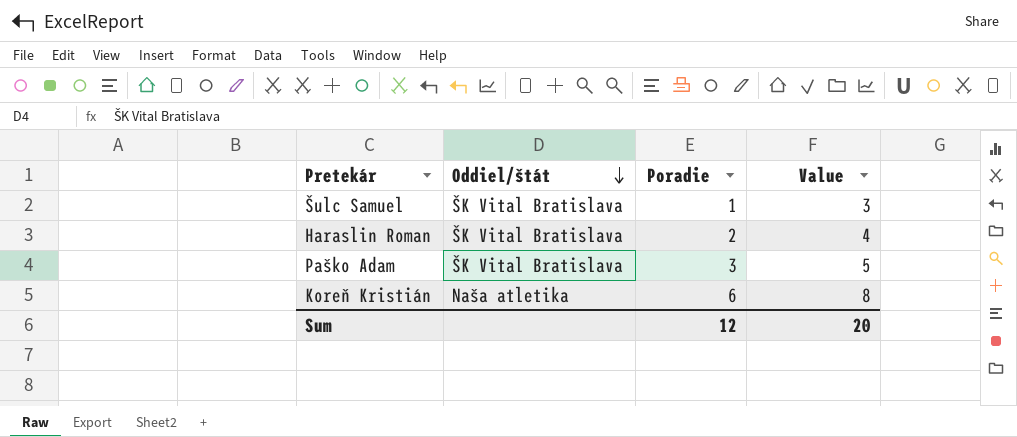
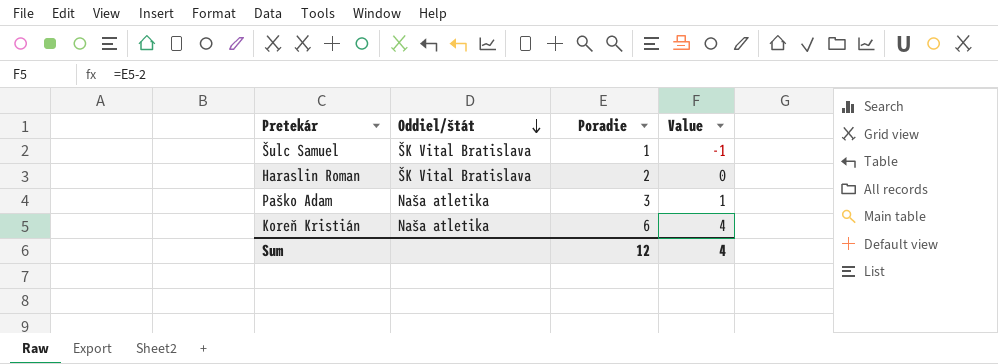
column Value | formula: [Poradie] + 2 -> [Poradie] - 2
Paško Adam | Oddiel/štát: ŠK Vital Bratislava -> Naša atletika
Sum | Value: 20 -> 4

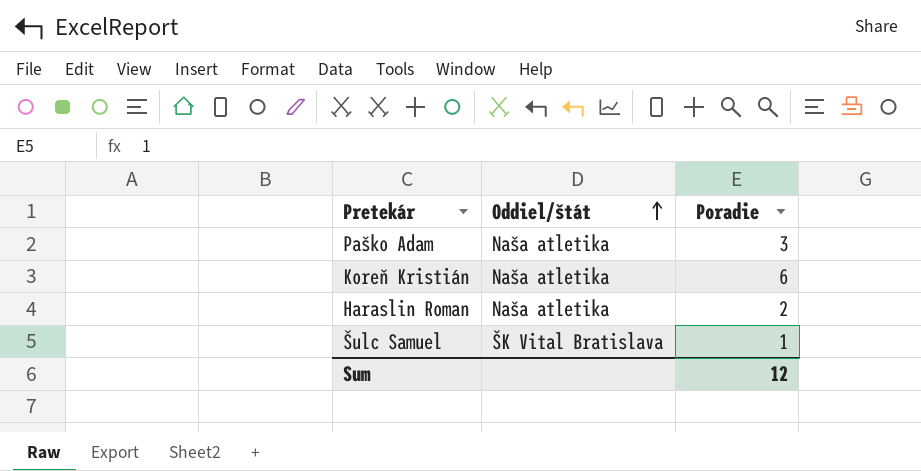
row order: Oddiel/štát descending -> Oddiel/štát ascending
column Value | formula: [Poradie] - 2 -> none
Haraslin Roman | Oddiel/štát: ŠK Vital Bratislava -> Naša atletika

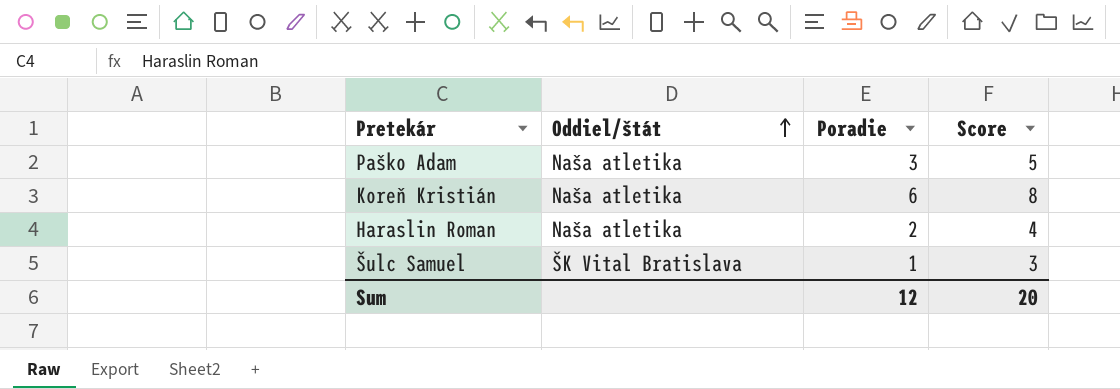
column Score | formula: none -> [Poradie] + 2

